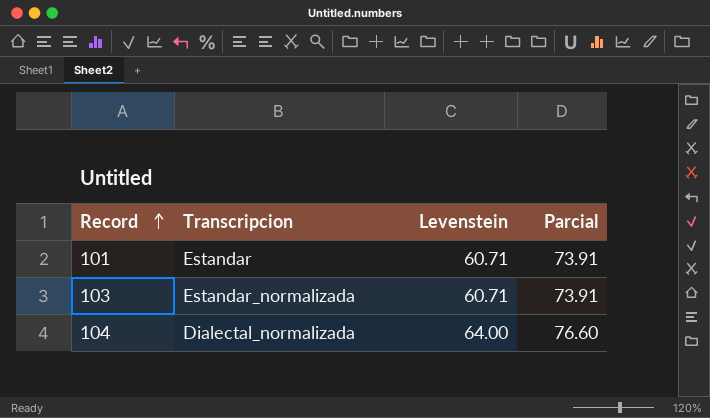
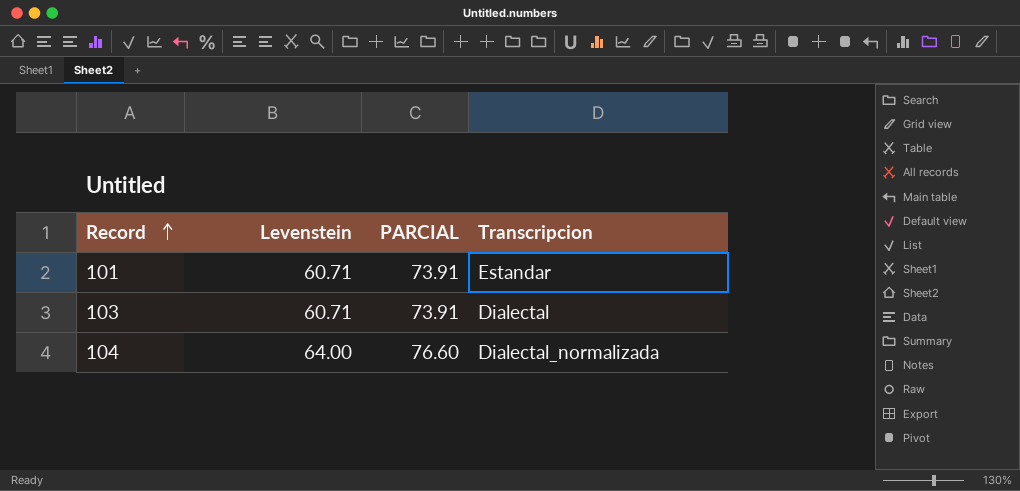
column name: Parcial -> PARCIAL
column Transcripcion | position: 2 -> 4
103 | Transcripcion: Estandar_normalizada -> Dialectal

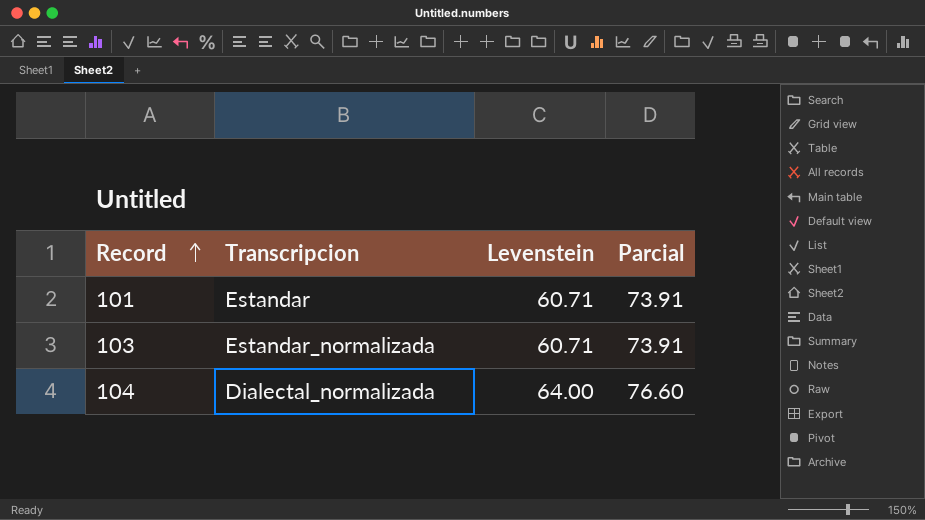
column Transcripcion | position: 4 -> 2
column name: PARCIAL -> Parcial
103 | Transcripcion: Dialectal -> Estandar_normalizada

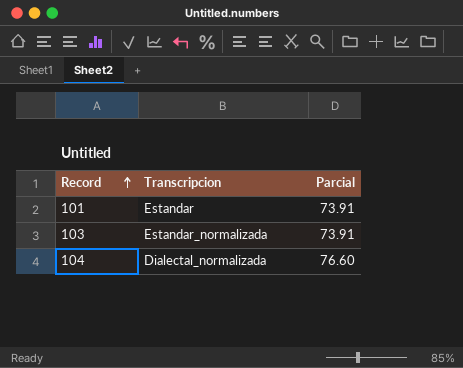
column Levenstein | position: 3 -> none

